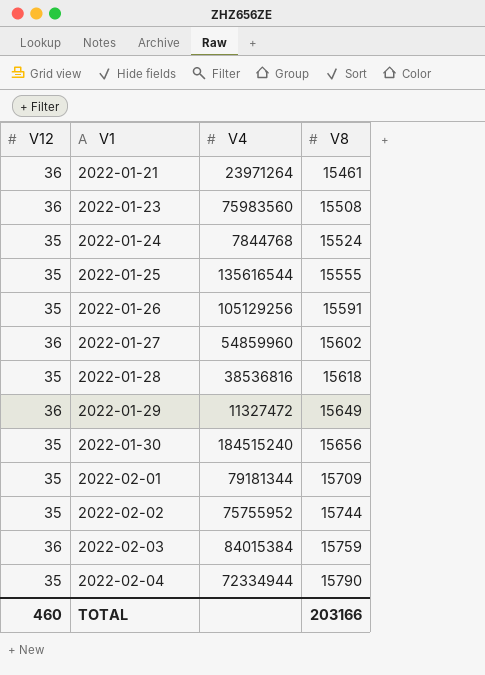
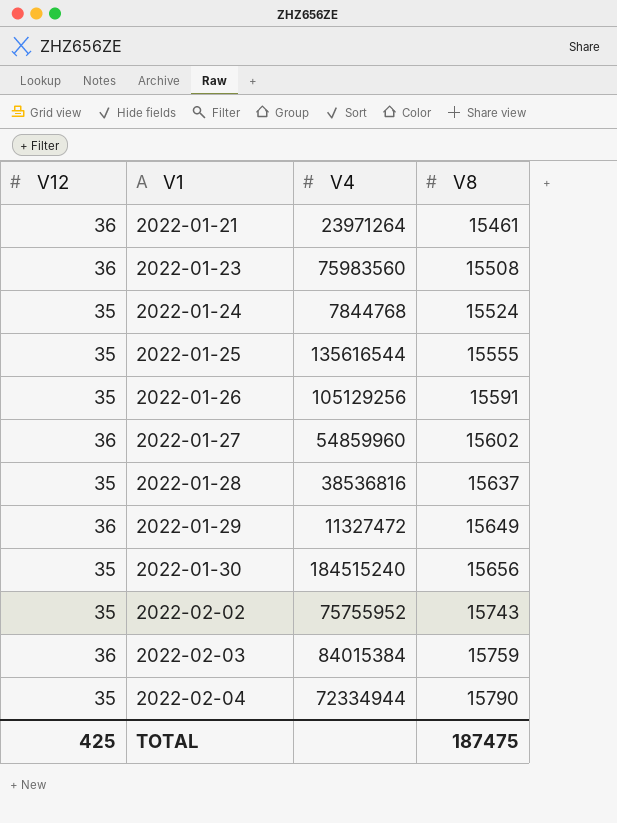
row 2022-02-01: 35 | 79181344 | 15709 -> none
2022-01-28 | V8: 15618 -> 15637
2022-02-02 | V8: 15744 -> 15743
TOTAL | V12: 460 -> 425
TOTAL | V8: 203166 -> 187475

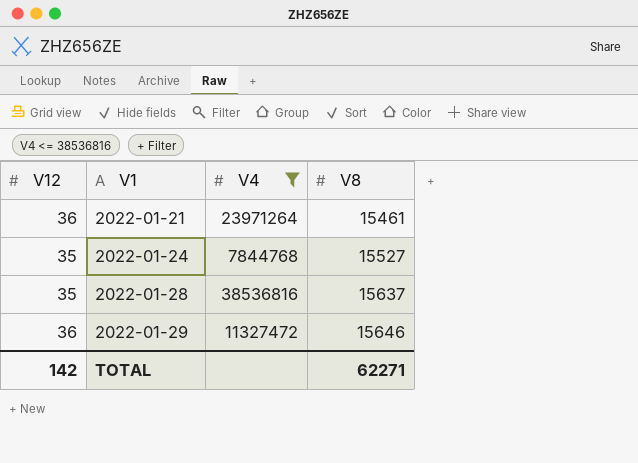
filter: none -> V4 <= 38536816
2022-01-24 | V8: 15524 -> 15527
2022-01-29 | V8: 15649 -> 15646
TOTAL | V12: 425 -> 142
TOTAL | V8: 187475 -> 62271

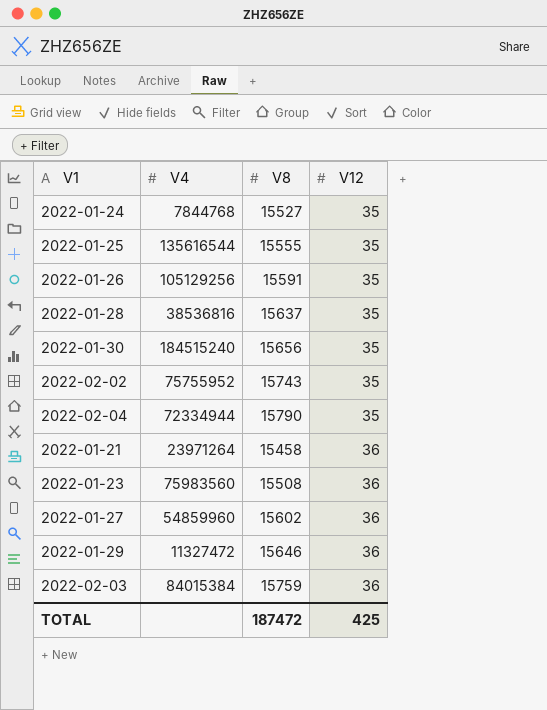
filter: V4 <= 38536816 -> none
row order: V1 ascending -> V12 ascending
column V12 | position: 1 -> 4
2022-01-21 | V8: 15461 -> 15458
TOTAL | V8: 62271 -> 187472
TOTAL | V12: 142 -> 425

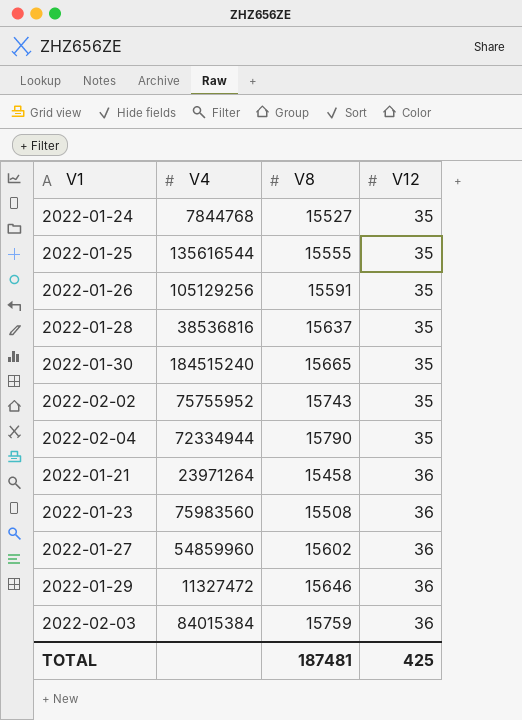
2022-01-30 | V8: 15656 -> 15665
TOTAL | V8: 187472 -> 187481

